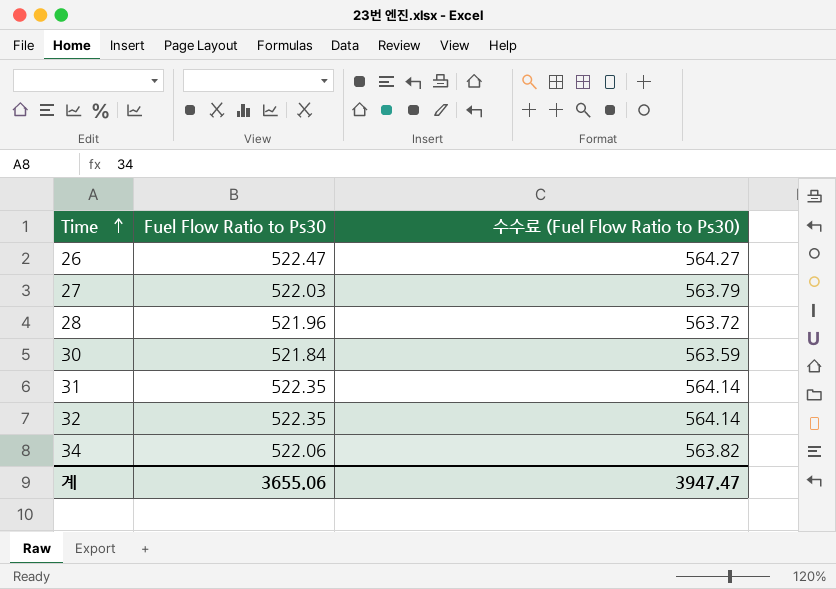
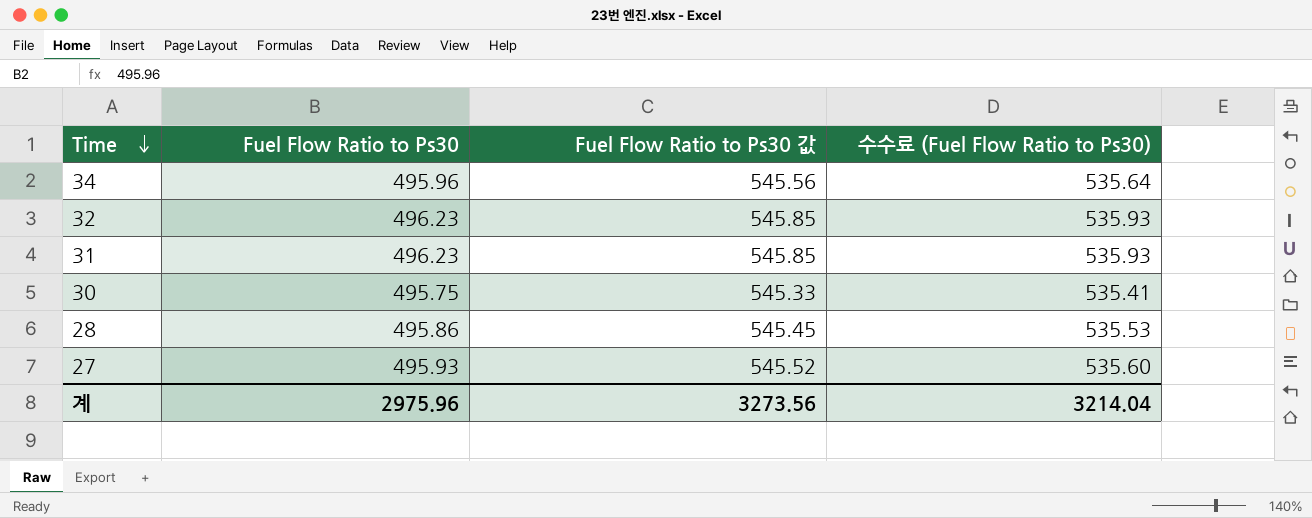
row order: Time ascending -> Time descending
column Fuel Flow Ratio to Ps30 값 | formula: none -> [Fuel Flow Ratio to Ps30] * 1.1
row 26: 522.47 | 564.27 -> none
34 | Fuel Flow Ratio to Ps30: 522.06 -> 495.96
34 | 수수료 (Fuel Flow Ratio to Ps30): 563.82 -> 535.64
32 | Fuel Flow Ratio to Ps30: 522.35 -> 496.23
32 | 수수료 (Fuel Flow Ratio to Ps30): 564.14 -> 535.93
31 | Fuel Flow Ratio to Ps30: 522.35 -> 496.23
31 | 수수료 (Fuel Flow Ratio to Ps30): 564.14 -> 535.93
30 | Fuel Flow Ratio to Ps30: 521.84 -> 495.75
30 | 수수료 (Fuel Flow Ratio to Ps30): 563.59 -> 535.41
28 | Fuel Flow Ratio to Ps30: 521.96 -> 495.86
28 | 수수료 (Fuel Flow Ratio to Ps30): 563.72 -> 535.53
27 | Fuel Flow Ratio to Ps30: 522.03 -> 495.93
27 | 수수료 (Fuel Flow Ratio to Ps30): 563.79 -> 535.60
계 | Fuel Flow Ratio to Ps30: 3655.06 -> 2975.96
계 | 수수료 (Fuel Flow Ratio to Ps30): 3947.47 -> 3214.04

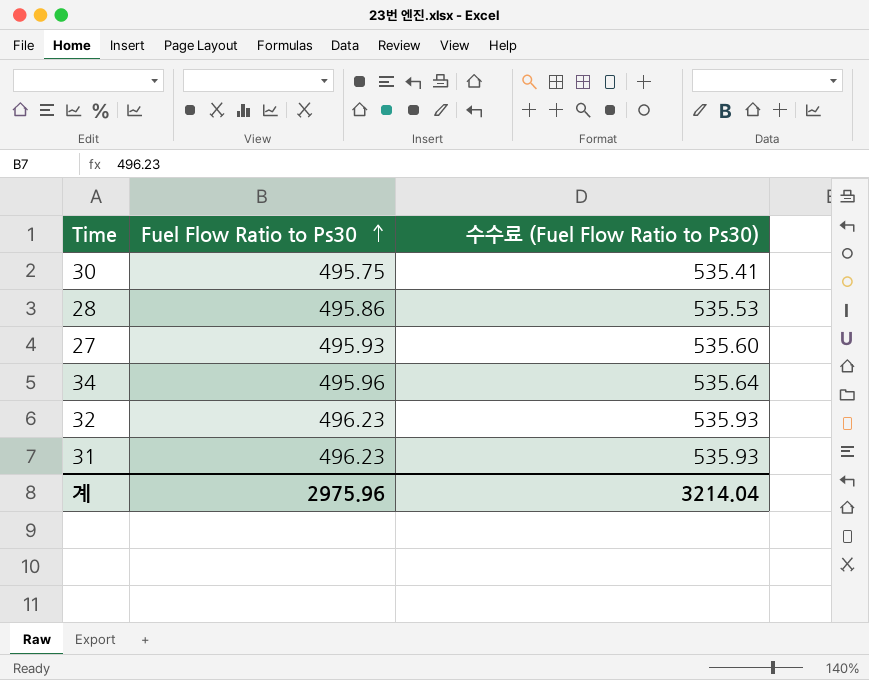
row order: Time descending -> Fuel Flow Ratio to Ps30 ascending
column Fuel Flow Ratio to Ps30 값 | formula: [Fuel Flow Ratio to Ps30] * 1.1 -> none

